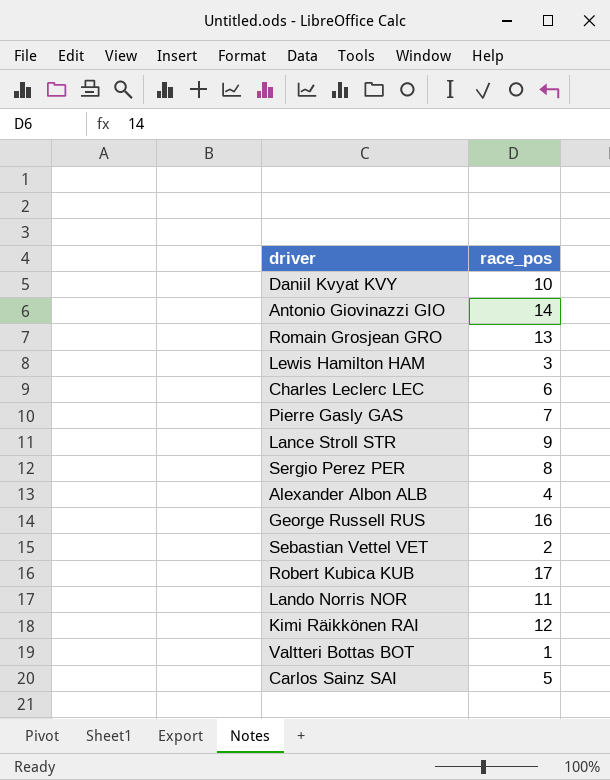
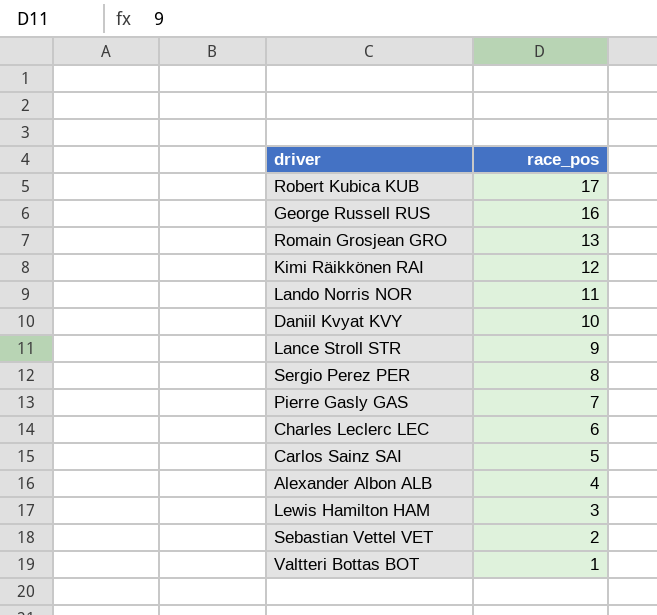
row order: none -> race_pos descending
row Antonio Giovinazzi GIO: 14 -> none

